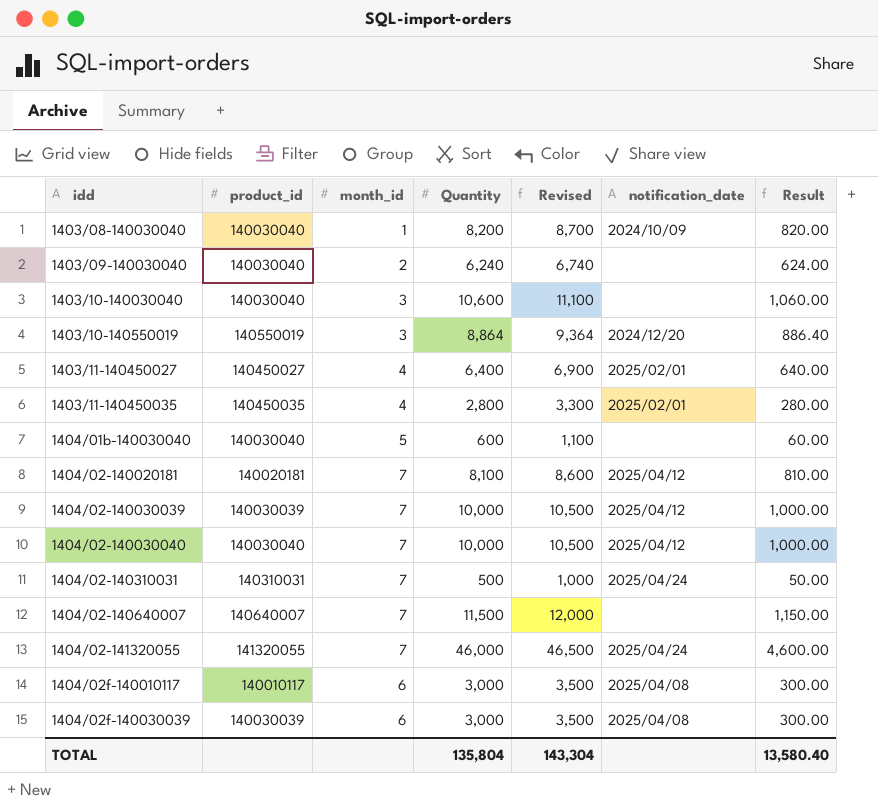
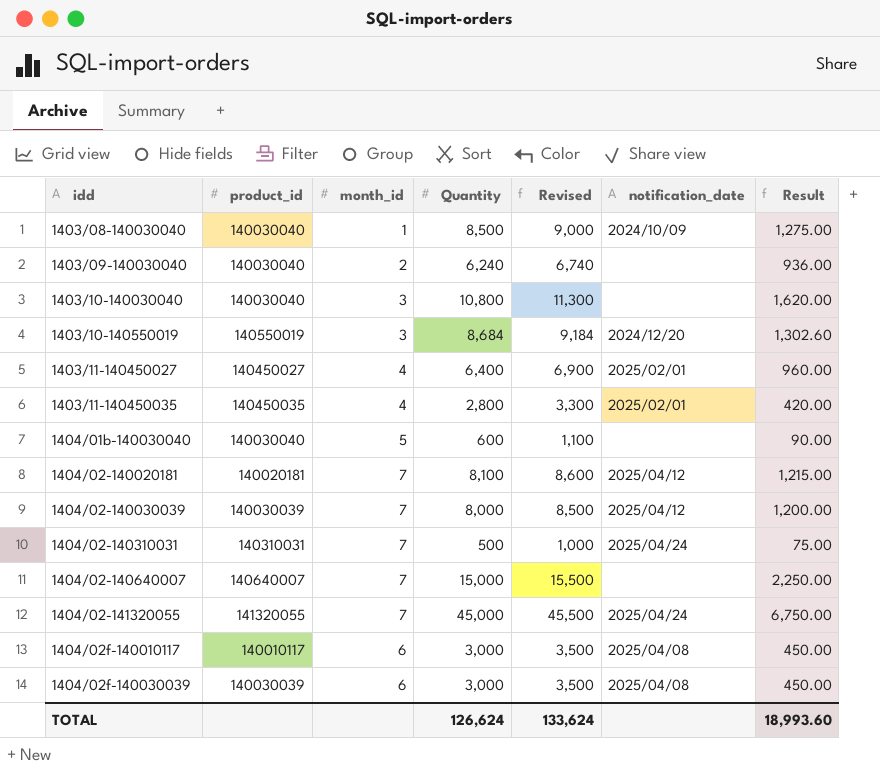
column Result | formula: [Quantity] * 0.1 -> [Quantity] * 0.15
row 1404/02-140030040: 140030040 | 7 | 10,000 | 10,500 | 2025/04/12 | 1,000.00 -> none
1403/08-140030040 | Quantity: 8,200 -> 8,500
1403/08-140030040 | Revised: 8,700 -> 9,000
1403/10-140030040 | Quantity: 10,600 -> 10,800
1403/10-140030040 | Revised: 11,100 -> 11,300
1403/10-140550019 | Quantity: 8,864 -> 8,684
1403/10-140550019 | Revised: 9,364 -> 9,184
1404/02-140030039 | Quantity: 10,000 -> 8,000
1404/02-140030039 | Revised: 10,500 -> 8,500
1404/02-140640007 | Quantity: 11,500 -> 15,000
1404/02-140640007 | Revised: 12,000 -> 15,500
1404/02-141320055 | Quantity: 46,000 -> 45,000
1404/02-141320055 | Revised: 46,500 -> 45,500
TOTAL | Quantity: 135,804 -> 126,624
TOTAL | Revised: 143,304 -> 133,624
TOTAL | Result: 13,580.40 -> 18,993.60

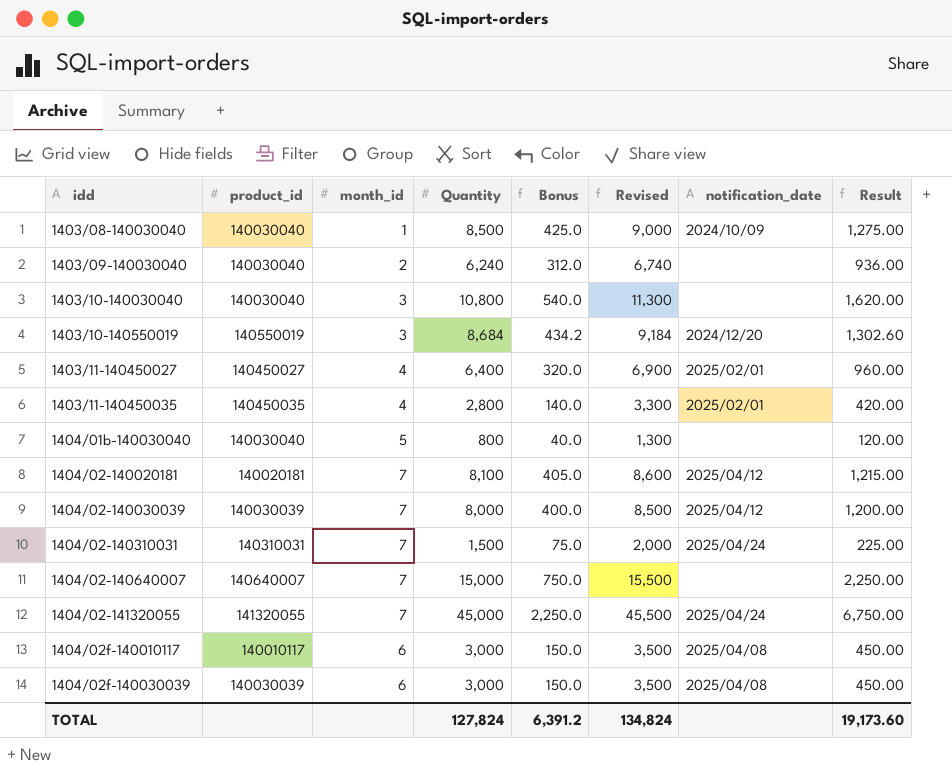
column Bonus | formula: none -> [Quantity] * 0.05
1404/01b-140030040 | Quantity: 600 -> 800
1404/01b-140030040 | Revised: 1,100 -> 1,300
1404/01b-140030040 | Result: 90.00 -> 120.00
1404/02-140310031 | Quantity: 500 -> 1,500
1404/02-140310031 | Revised: 1,000 -> 2,000
1404/02-140310031 | Result: 75.00 -> 225.00
TOTAL | Quantity: 126,624 -> 127,824
TOTAL | Revised: 133,624 -> 134,824
TOTAL | Result: 18,993.60 -> 19,173.60

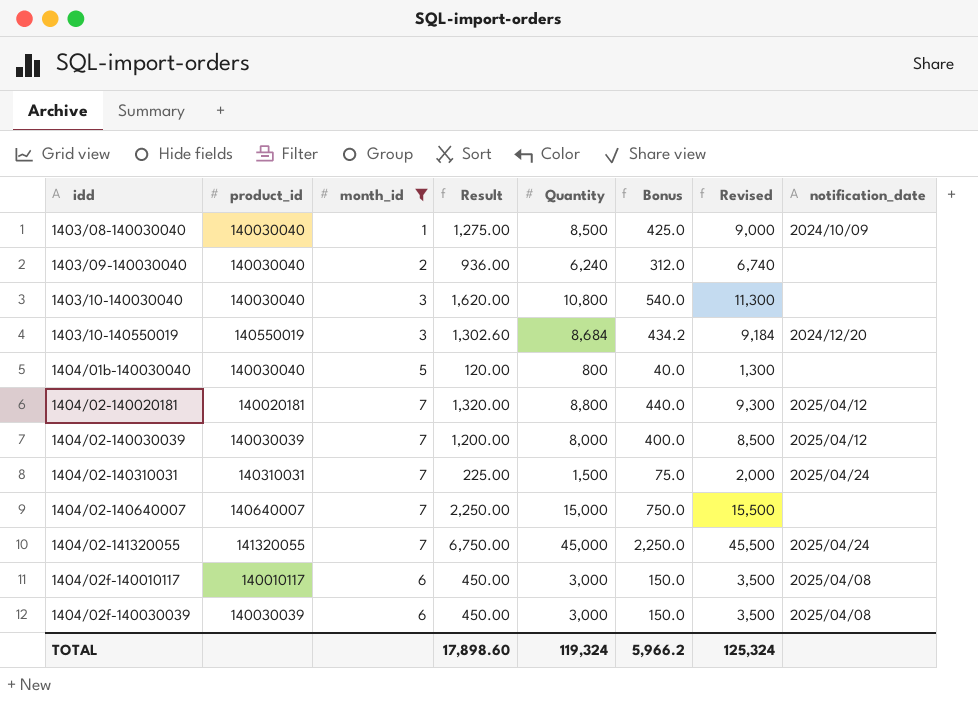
filter: none -> month_id != 4
column Result | position: 8 -> 4
1404/02-140020181 | Result: 1,215.00 -> 1,320.00
1404/02-140020181 | Quantity: 8,100 -> 8,800
1404/02-140020181 | Bonus: 405.0 -> 440.0
1404/02-140020181 | Revised: 8,600 -> 9,300
TOTAL | Result: 19,173.60 -> 17,898.60
TOTAL | Quantity: 127,824 -> 119,324
TOTAL | Bonus: 6,391.2 -> 5,966.2
TOTAL | Revised: 134,824 -> 125,324

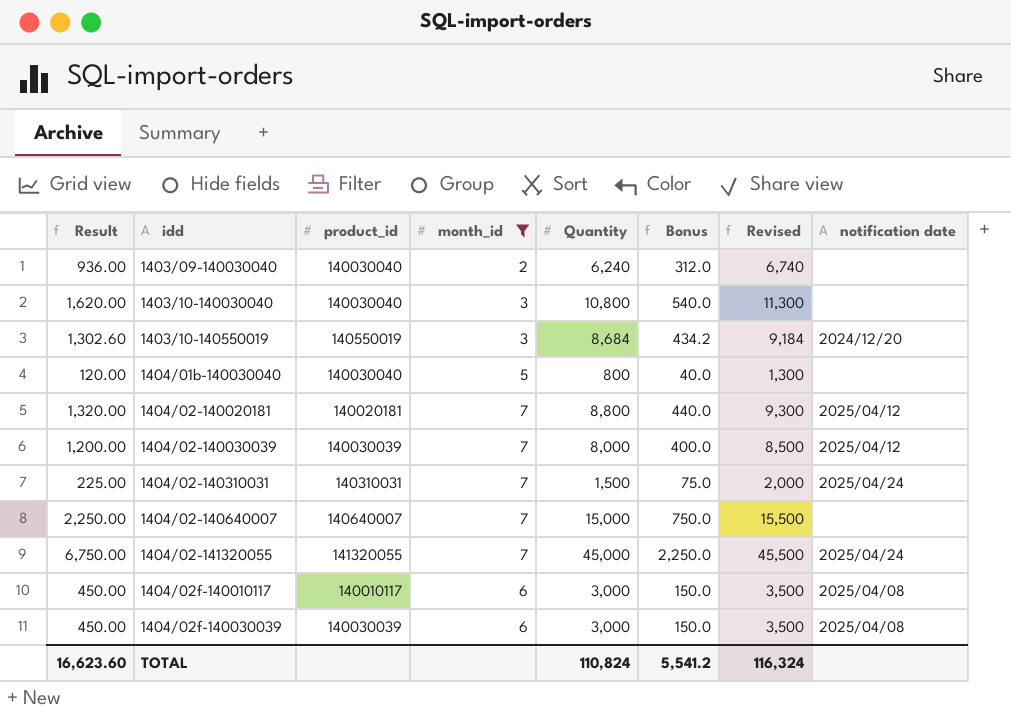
column Result | position: 4 -> 1
column name: notification_date -> notification date
row 1403/08-140030040: 140030040 | 1 | 1,275.00 | 8,500 | 425.0 | 9,000 | 2024/10/09 -> none
TOTAL | Result: 17,898.60 -> 16,623.60
TOTAL | Quantity: 119,324 -> 110,824
TOTAL | Bonus: 5,966.2 -> 5,541.2
TOTAL | Revised: 125,324 -> 116,324

